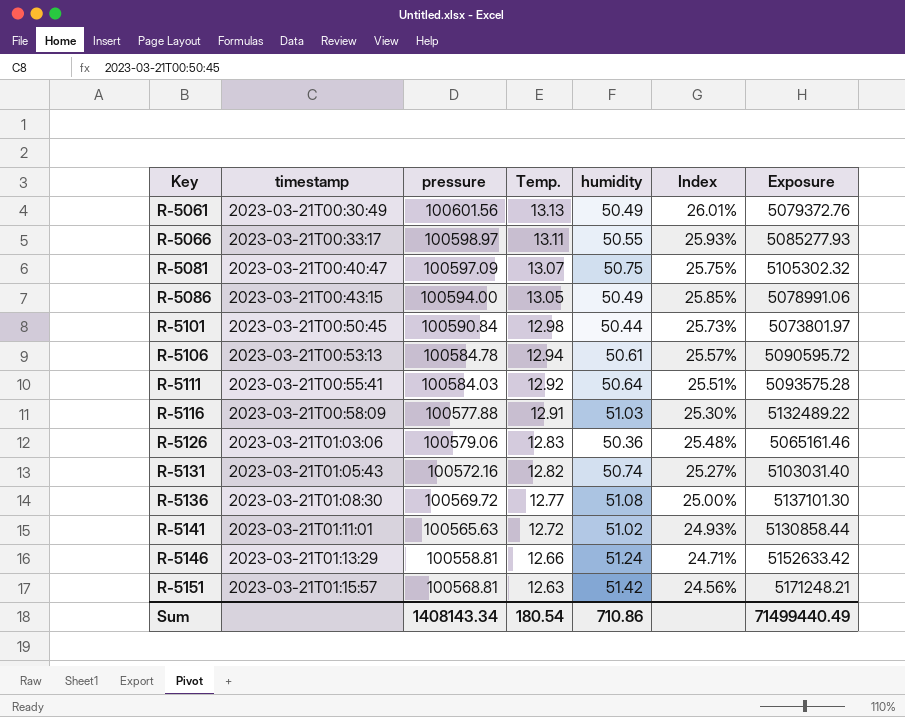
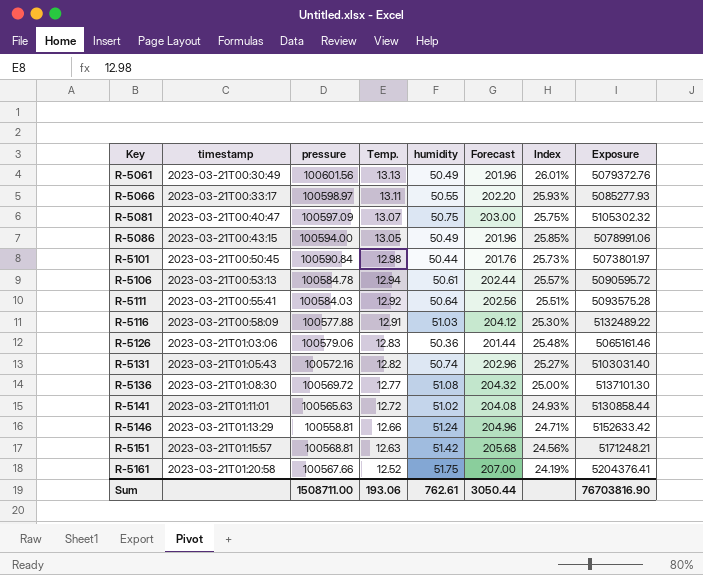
column Forecast | formula: none -> [humidity] * 4
row R-5161: none -> 2023-03-21T01:20:58 | 100567.66 | 12.52 | 51.75 | 207.00 | 24.19% | 5204376.41
Sum | pressure: 1408143.34 -> 1508711.00
Sum | Temp.: 180.54 -> 193.06
Sum | humidity: 710.86 -> 762.61
Sum | Exposure: 71499440.49 -> 76703816.90

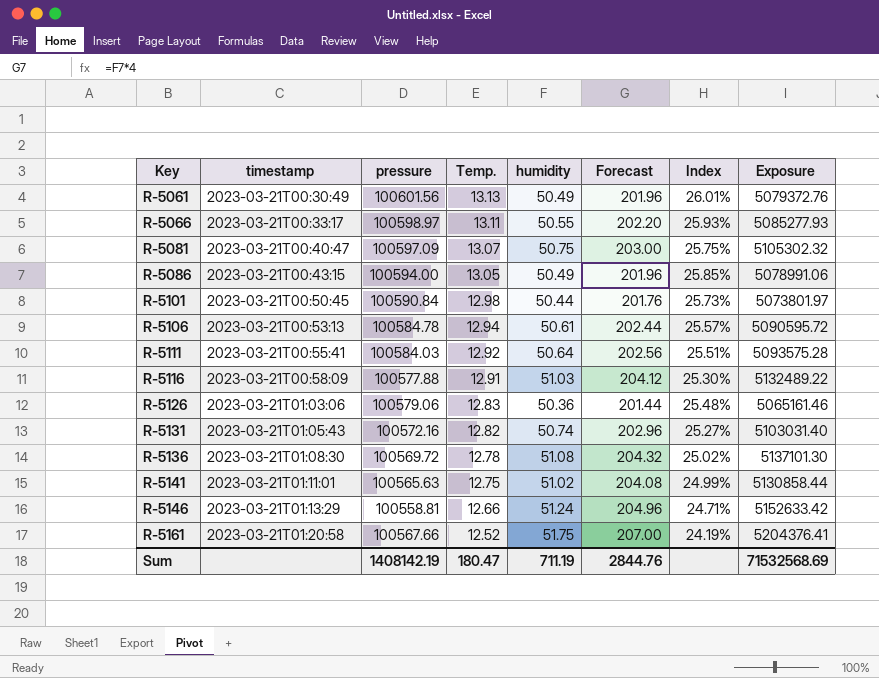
row R-5151: 2023-03-21T01:15:57 | 100568.81 | 12.63 | 51.42 | 205.68 | 24.56% | 5171248.21 -> none
R-5136 | Temp.: 12.77 -> 12.78
R-5136 | Index: 25.00% -> 25.02%
R-5141 | Temp.: 12.72 -> 12.75
R-5141 | Index: 24.93% -> 24.99%
Sum | pressure: 1508711.00 -> 1408142.19
Sum | Temp.: 193.06 -> 180.47
Sum | humidity: 762.61 -> 711.19
Sum | Forecast: 3050.44 -> 2844.76
Sum | Exposure: 76703816.90 -> 71532568.69

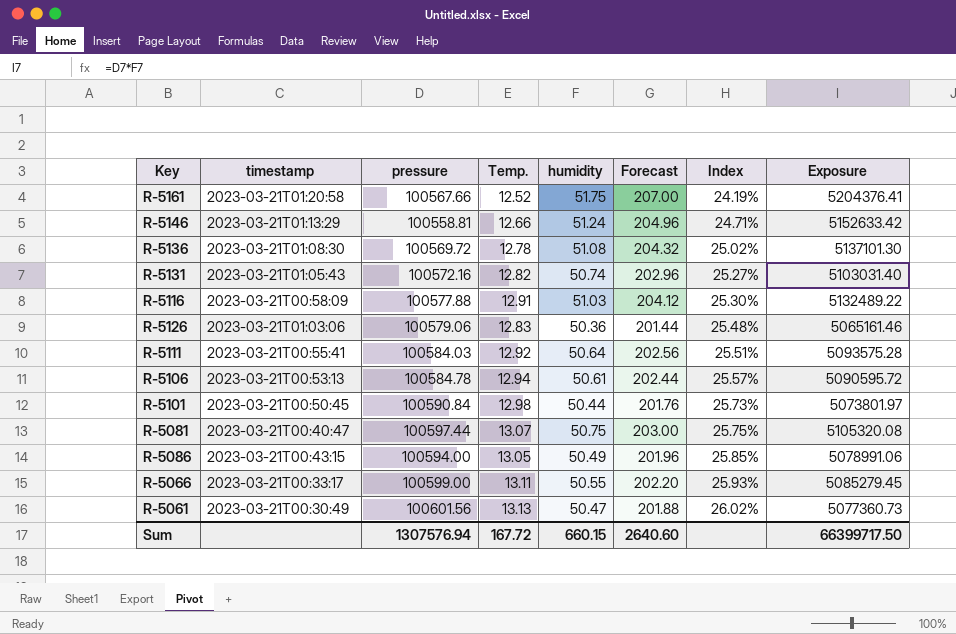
row order: Key ascending -> Index ascending
row R-5141: 2023-03-21T01:11:01 | 100565.63 | 12.75 | 51.02 | 204.08 | 24.99% | 5130858.44 -> none
R-5081 | pressure: 100597.09 -> 100597.44
R-5081 | Exposure: 5105302.32 -> 5105320.08
R-5066 | pressure: 100598.97 -> 100599.00
R-5066 | Exposure: 5085277.93 -> 5085279.45
R-5061 | humidity: 50.49 -> 50.47
R-5061 | Forecast: 201.96 -> 201.88
R-5061 | Index: 26.01% -> 26.02%
R-5061 | Exposure: 5079372.76 -> 5077360.73
Sum | pressure: 1408142.19 -> 1307576.94
Sum | Temp.: 180.47 -> 167.72
Sum | humidity: 711.19 -> 660.15
Sum | Forecast: 2844.76 -> 2640.60
Sum | Exposure: 71532568.69 -> 66399717.50

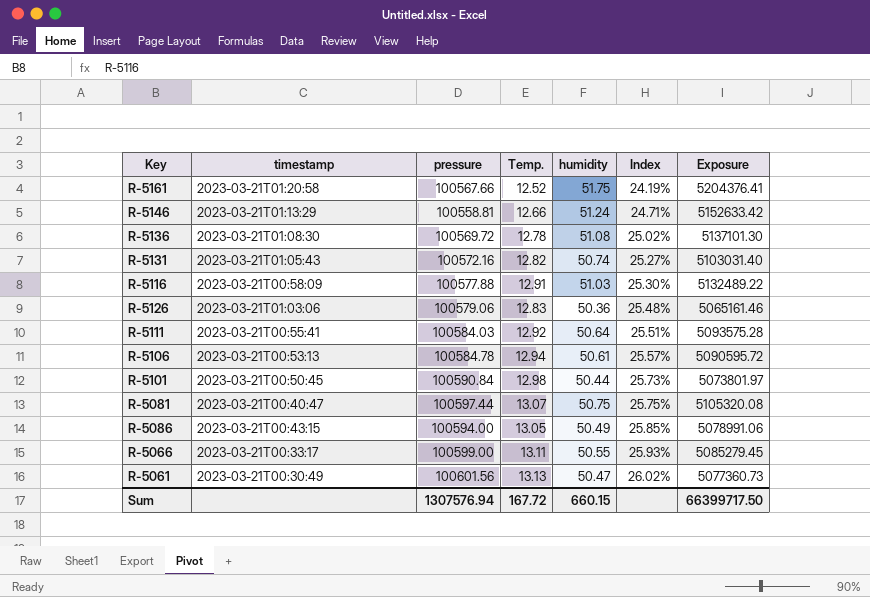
column Forecast | formula: [humidity] * 4 -> none

